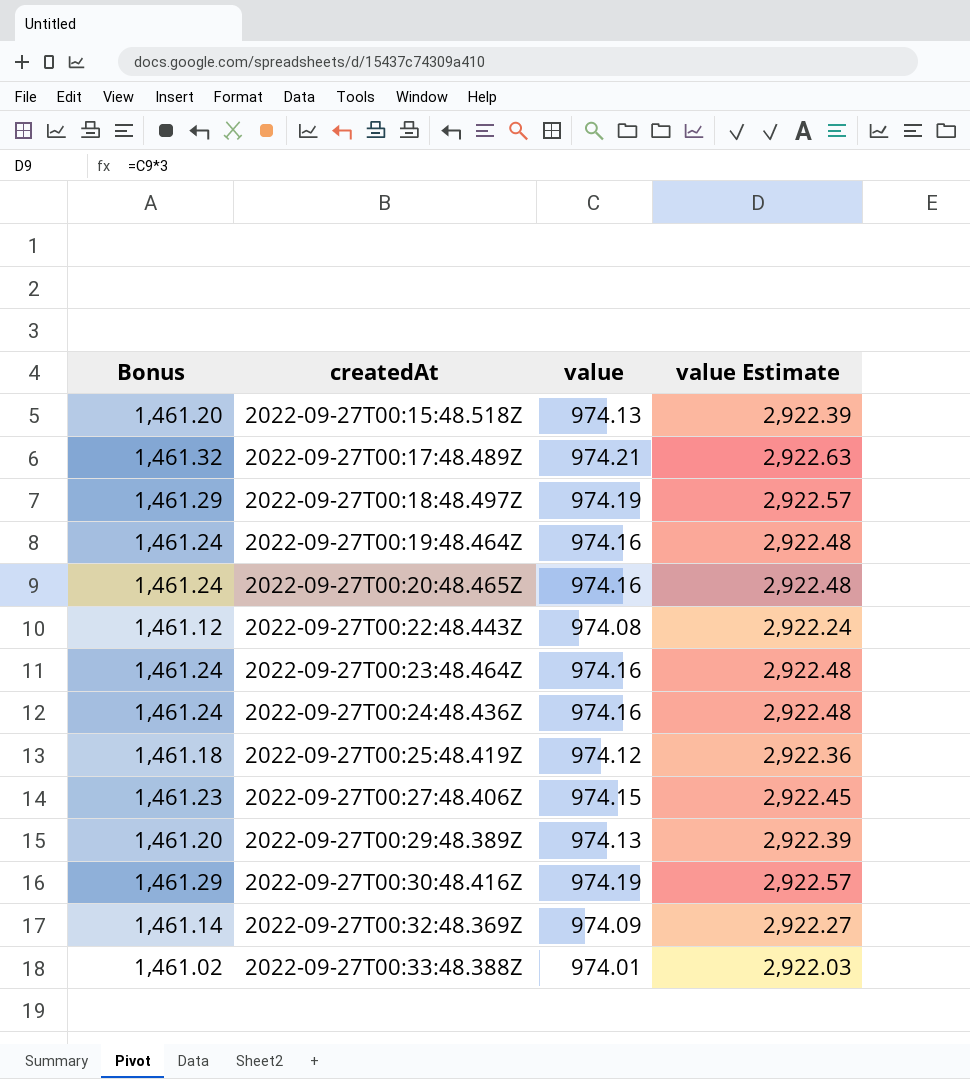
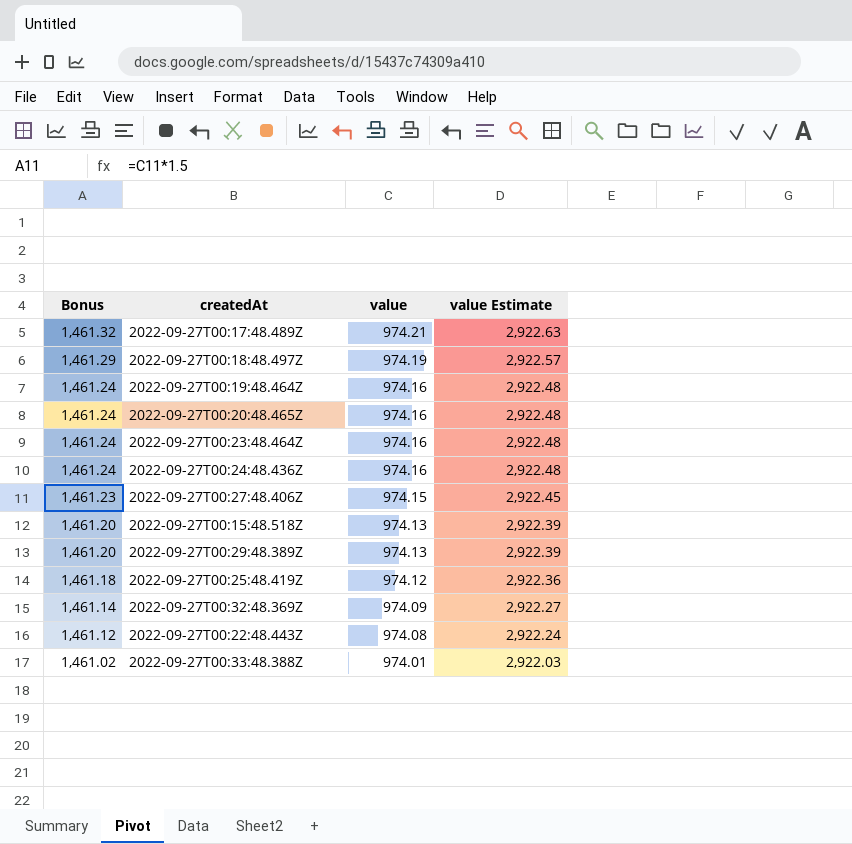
row order: createdAt ascending -> Bonus descending
row 2022-09-27T00:30:48.416Z: 1,461.29 | 974.19 | 2,922.57 -> none

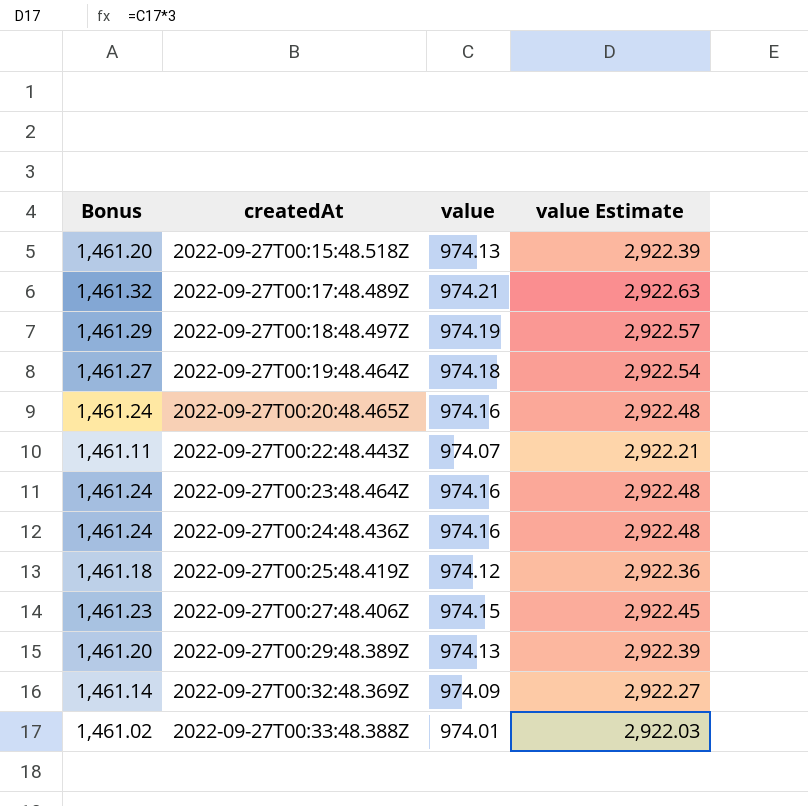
row order: Bonus descending -> createdAt ascending
2022-09-27T00:19:48.464Z | Bonus: 1,461.24 -> 1,461.27
2022-09-27T00:19:48.464Z | value: 974.16 -> 974.18
2022-09-27T00:19:48.464Z | value Estimate: 2,922.48 -> 2,922.54
2022-09-27T00:22:48.443Z | Bonus: 1,461.12 -> 1,461.11
2022-09-27T00:22:48.443Z | value: 974.08 -> 974.07
2022-09-27T00:22:48.443Z | value Estimate: 2,922.24 -> 2,922.21

